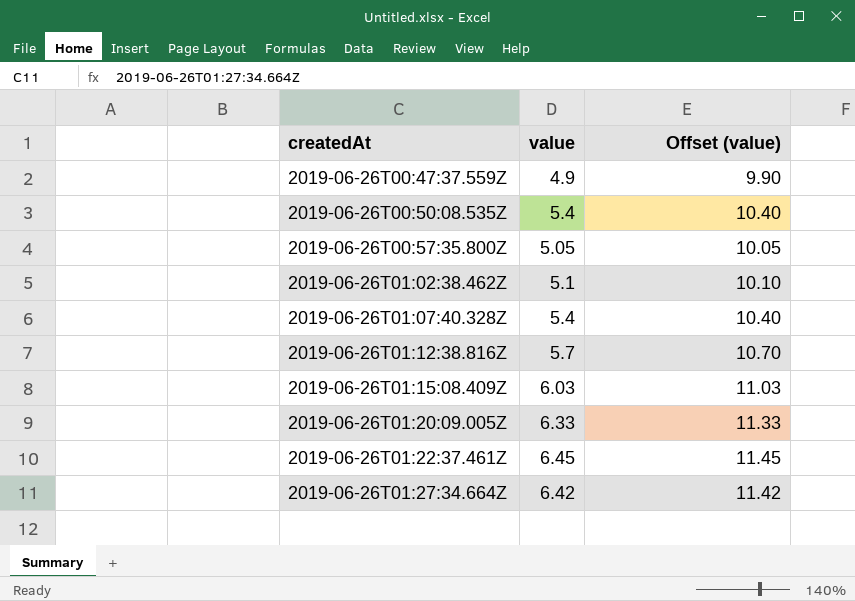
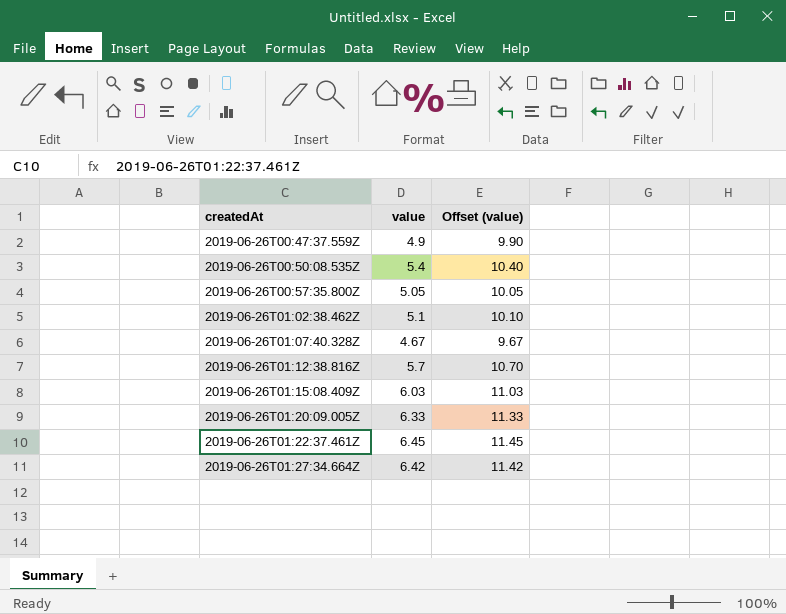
2019-06-26T01:07:40.328Z | value: 5.4 -> 4.67
2019-06-26T01:07:40.328Z | Offset (value): 10.40 -> 9.67

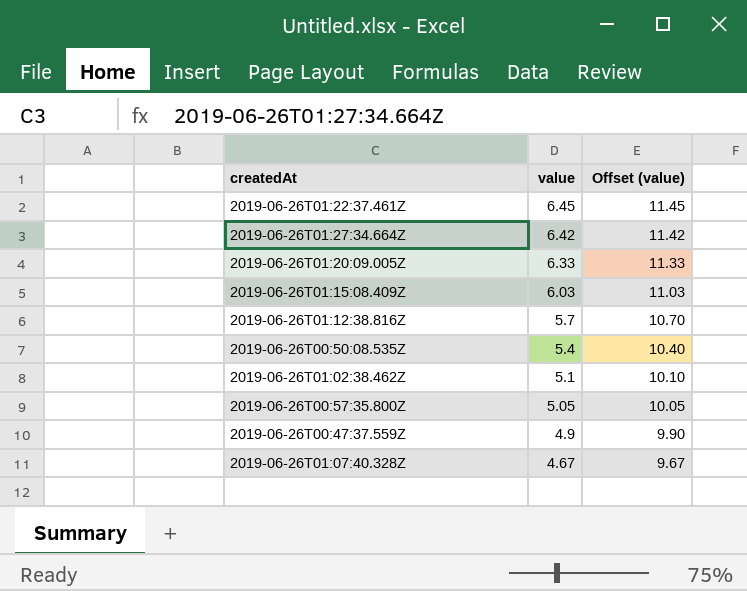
row order: createdAt ascending -> value descending

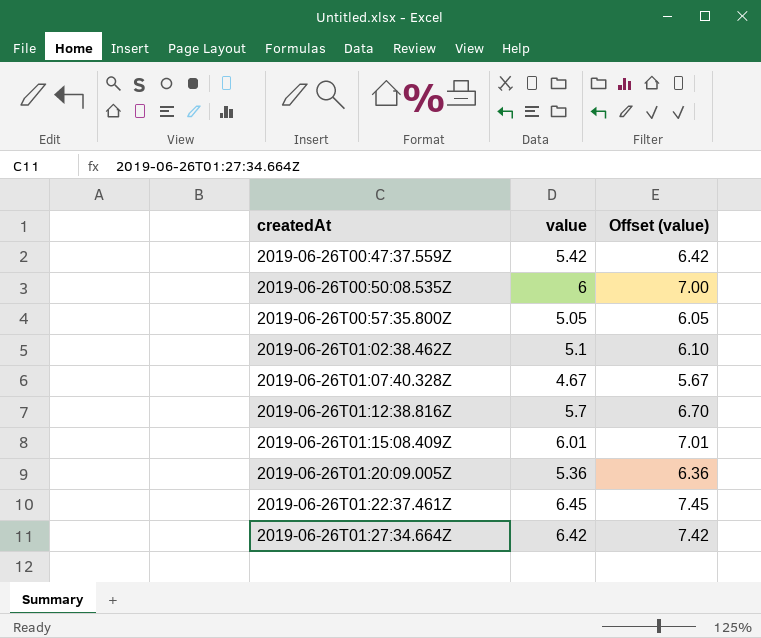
row order: value descending -> createdAt ascending
column Offset (value) | formula: [value] + 5 -> [value] + 1
2019-06-26T00:47:37.559Z | value: 4.9 -> 5.42
2019-06-26T00:50:08.535Z | value: 5.4 -> 6
2019-06-26T01:15:08.409Z | value: 6.03 -> 6.01
2019-06-26T01:20:09.005Z | value: 6.33 -> 5.36

